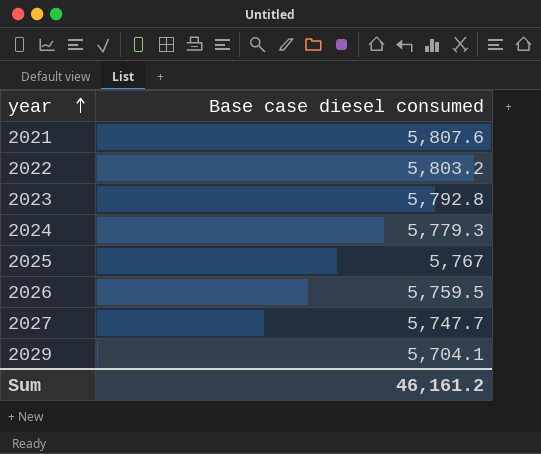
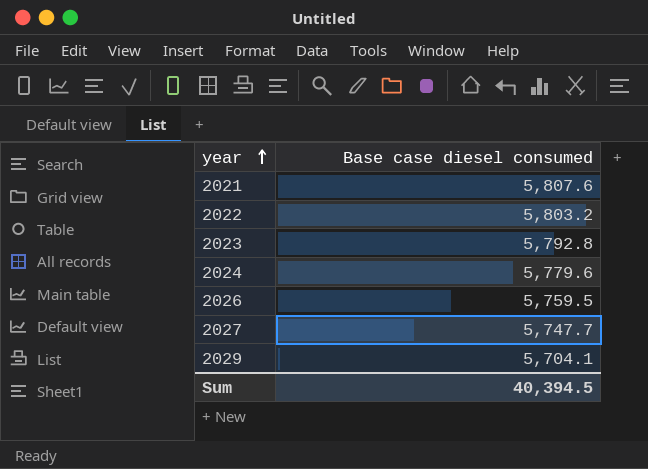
row 2025: 5,767 -> none
2024 | Base case diesel consumed: 5,779.3 -> 5,779.6
Sum | Base case diesel consumed: 46,161.2 -> 40,394.5

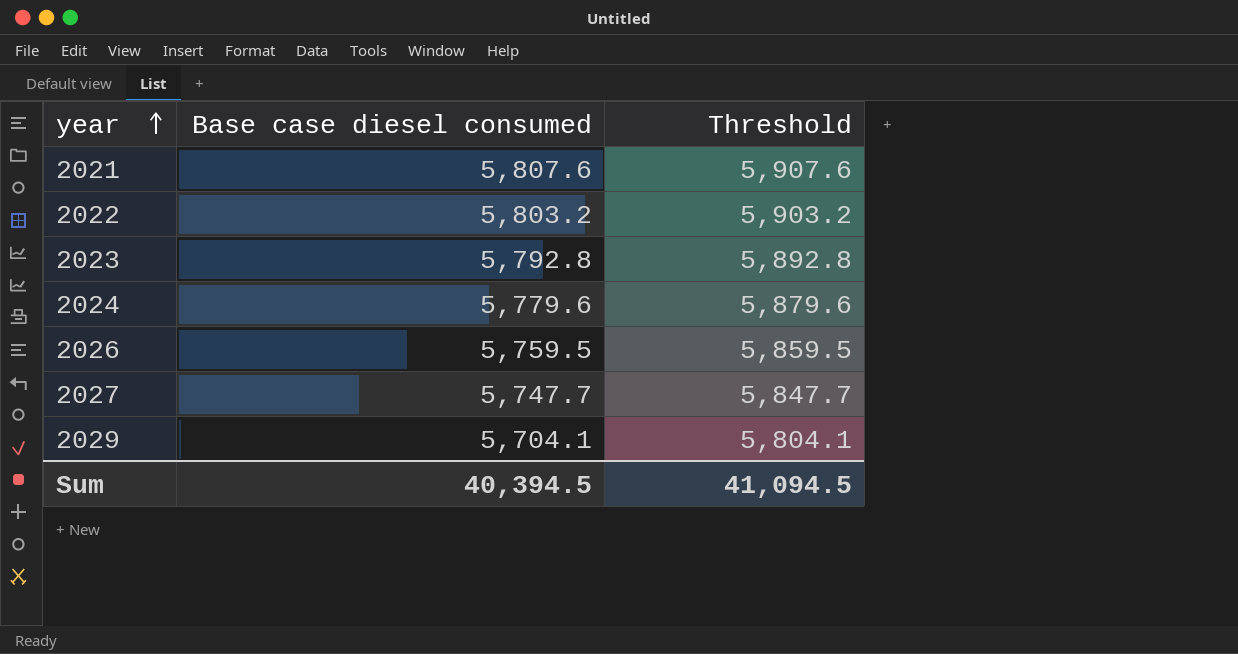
column Threshold | formula: none -> [Base case diesel consumed] + 100

